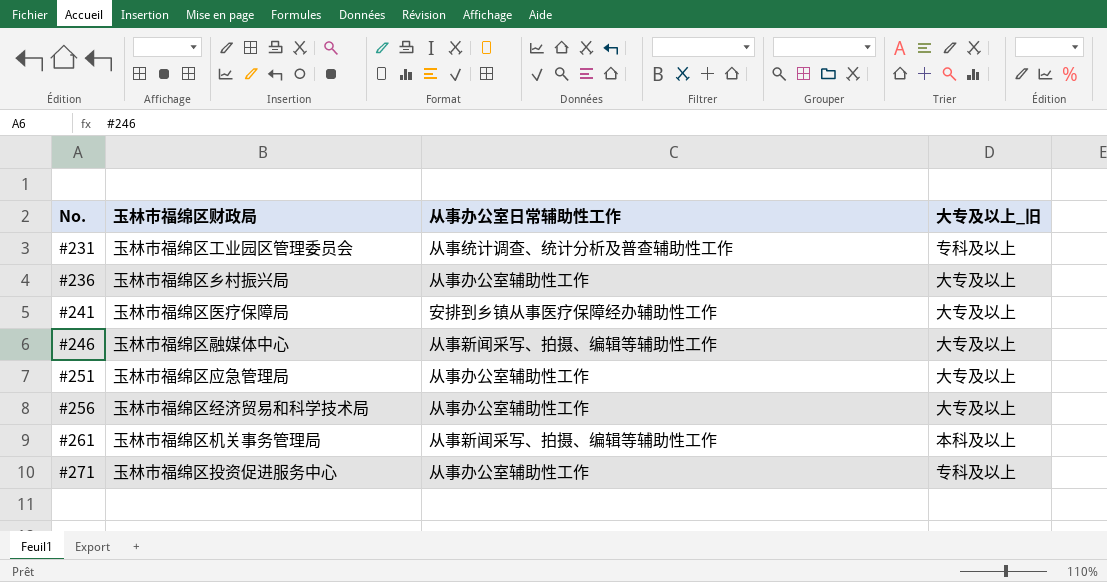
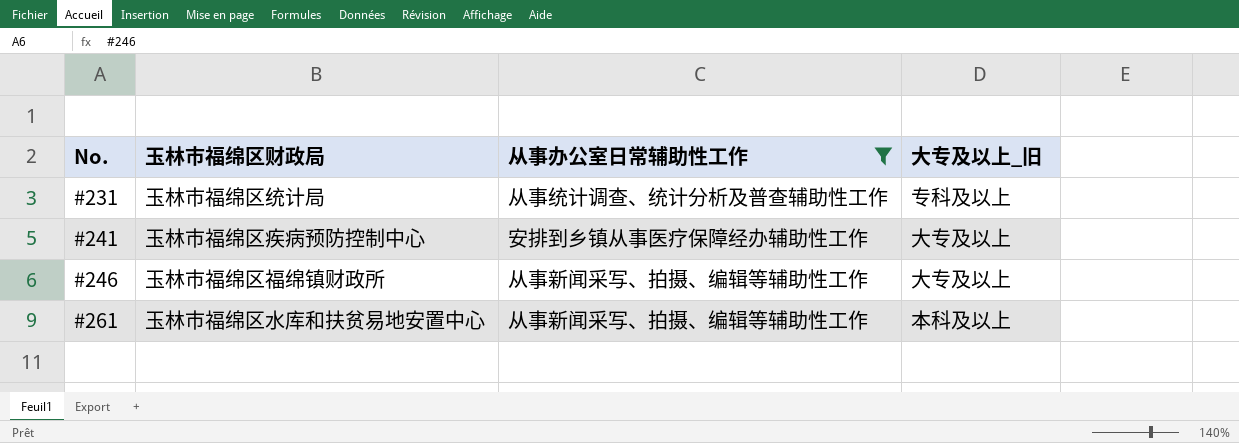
filter: none -> 从事办公室日常辅助性工作 != 从事办公室辅助性工作
#231 | 玉林市福绵区财政局: 玉林市福绵区工业园区管理委员会 -> 玉林市福绵区统计局
#241 | 玉林市福绵区财政局: 玉林市福绵区医疗保障局 -> 玉林市福绵区疾病预防控制中心
#246 | 玉林市福绵区财政局: 玉林市福绵区融媒体中心 -> 玉林市福绵区福绵镇财政所
#261 | 玉林市福绵区财政局: 玉林市福绵区机关事务管理局 -> 玉林市福绵区水库和扶贫易地安置中心

